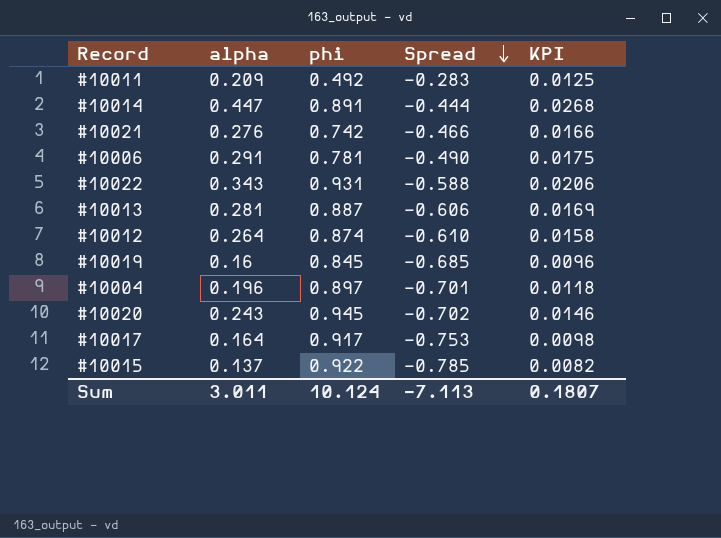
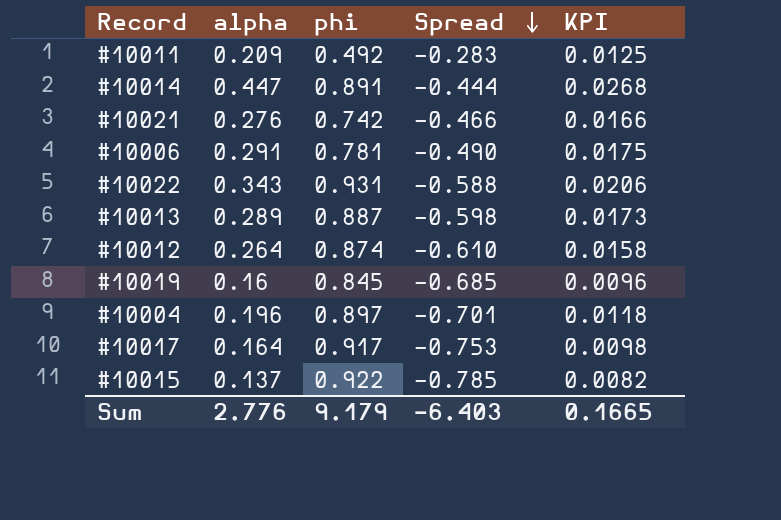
row #10020: 0.243 | 0.945 | -0.702 | 0.0146 -> none
#10013 | alpha: 0.281 -> 0.289
#10013 | Spread: -0.606 -> -0.598
#10013 | KPI: 0.0169 -> 0.0173
Sum | alpha: 3.011 -> 2.776
Sum | phi: 10.124 -> 9.179
Sum | Spread: -7.113 -> -6.403
Sum | KPI: 0.1807 -> 0.1665

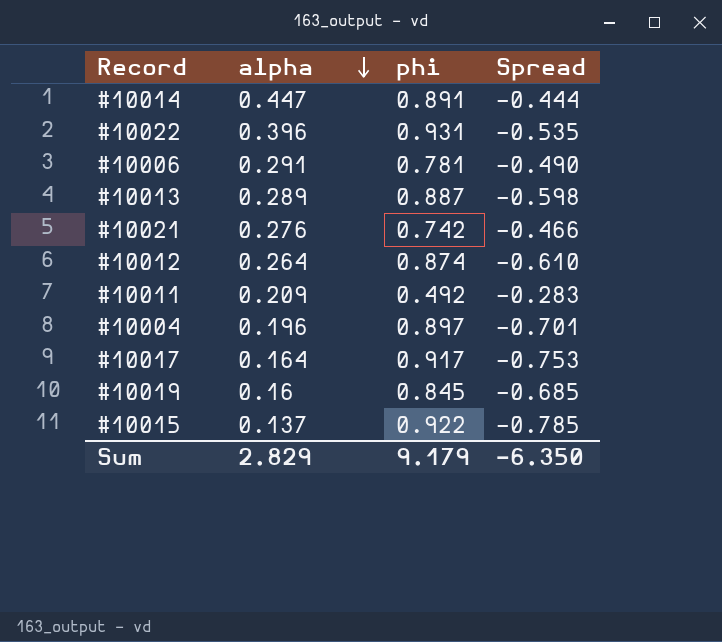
row order: Spread descending -> alpha descending
column KPI | formula: [alpha] * 0.06 -> none
#10022 | alpha: 0.343 -> 0.396
#10022 | Spread: -0.588 -> -0.535
Sum | alpha: 2.776 -> 2.829
Sum | Spread: -6.403 -> -6.350

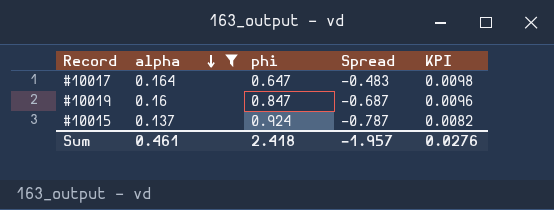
filter: none -> alpha <= 0.164
column KPI | formula: none -> [alpha] * 0.06
#10017 | phi: 0.917 -> 0.647
#10017 | Spread: -0.753 -> -0.483
#10019 | phi: 0.845 -> 0.847
#10019 | Spread: -0.685 -> -0.687
#10015 | phi: 0.922 -> 0.924
#10015 | Spread: -0.785 -> -0.787
Sum | alpha: 2.829 -> 0.461
Sum | phi: 9.179 -> 2.418
Sum | Spread: -6.350 -> -1.957

